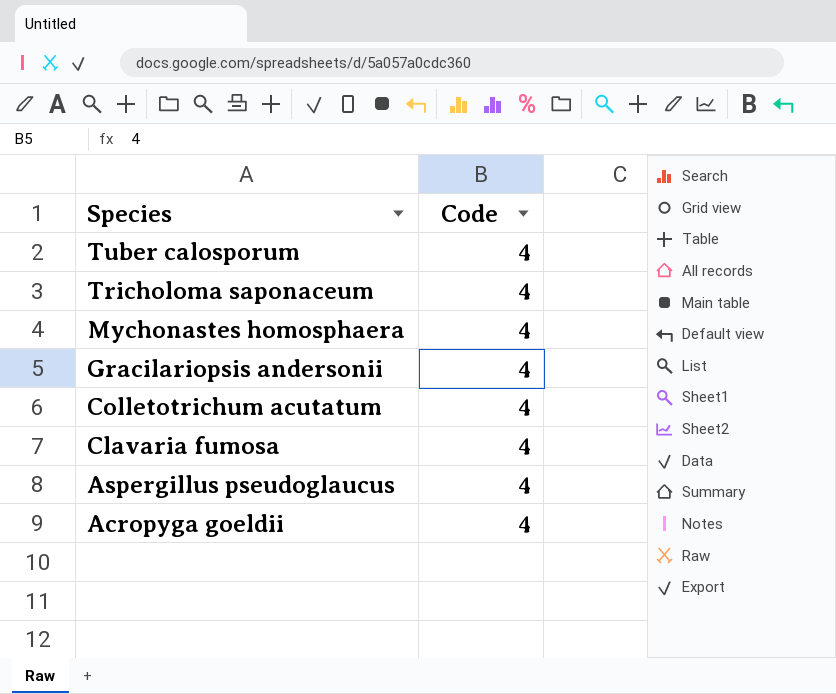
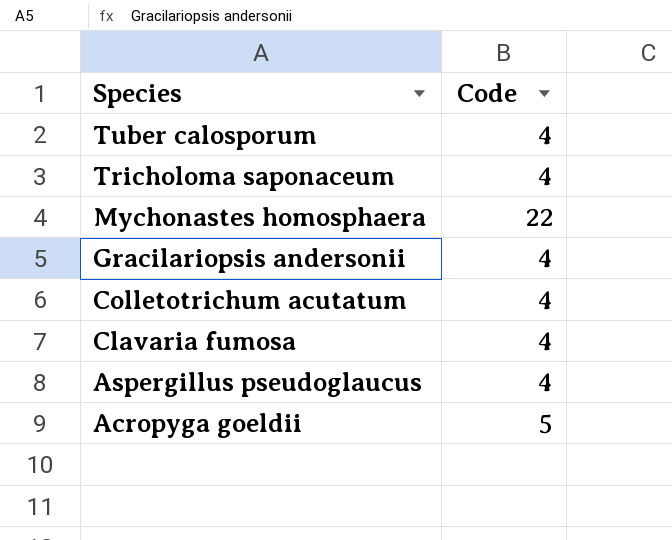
Mychonastes homosphaera | Code: 4 -> 22
Acropyga goeldii | Code: 4 -> 5

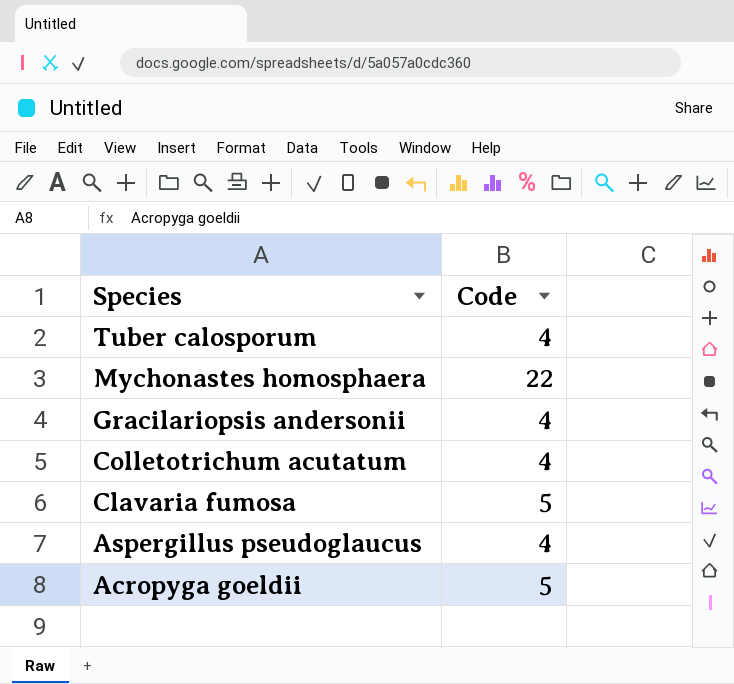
row Tricholoma saponaceum: 4 -> none
Clavaria fumosa | Code: 4 -> 5

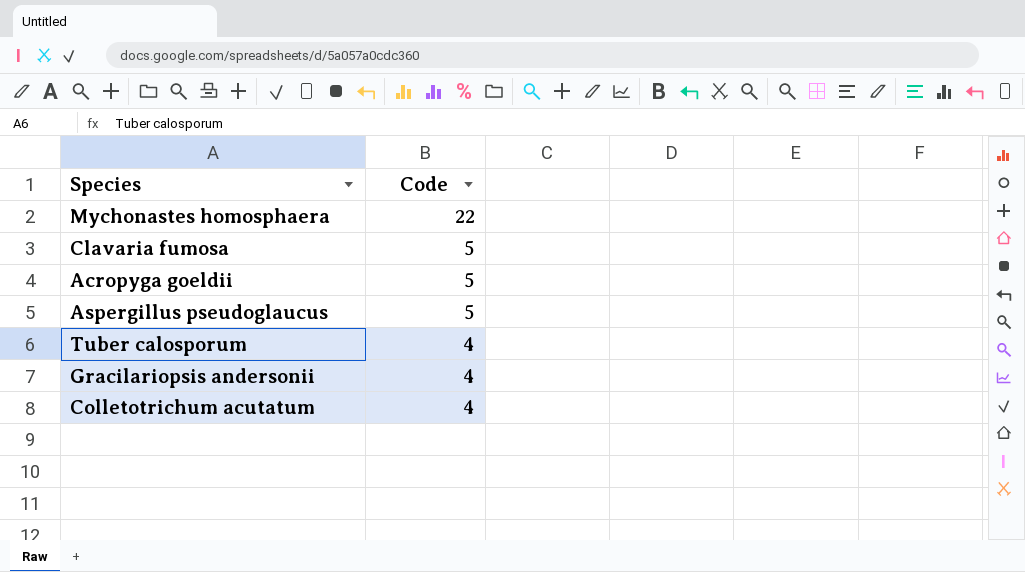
row order: Species descending -> Code descending
Aspergillus pseudoglaucus | Code: 4 -> 5

